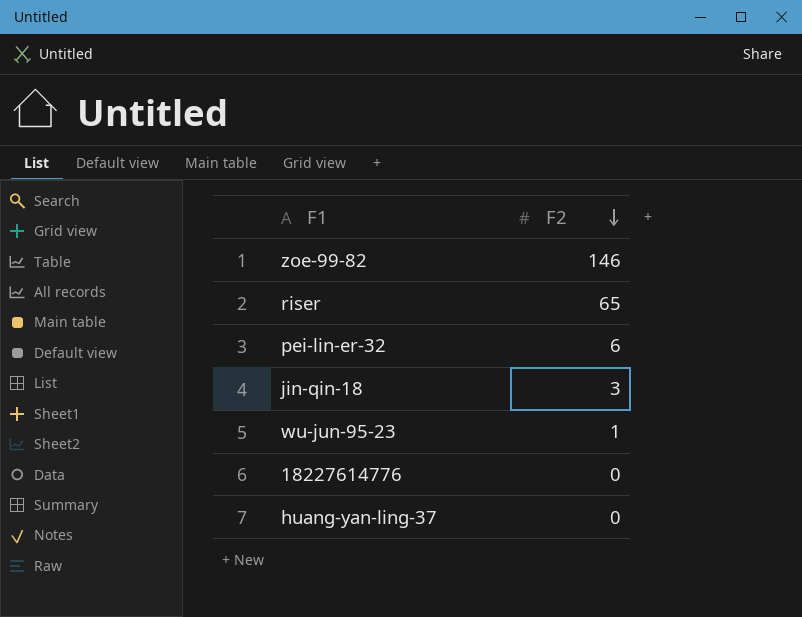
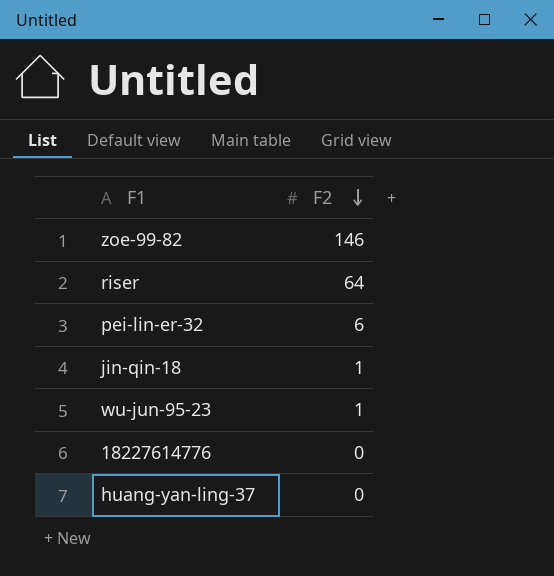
riser | F2: 65 -> 64
jin-qin-18 | F2: 3 -> 1

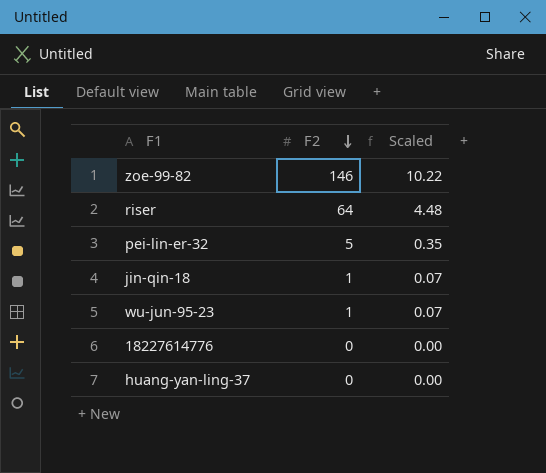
column Scaled | formula: none -> [F2] * 0.07
pei-lin-er-32 | F2: 6 -> 5

